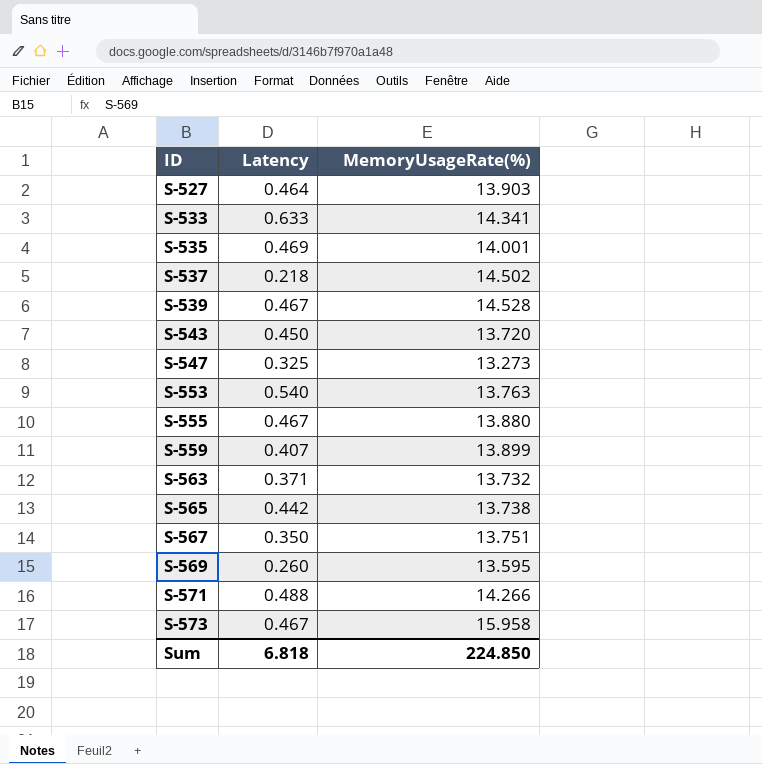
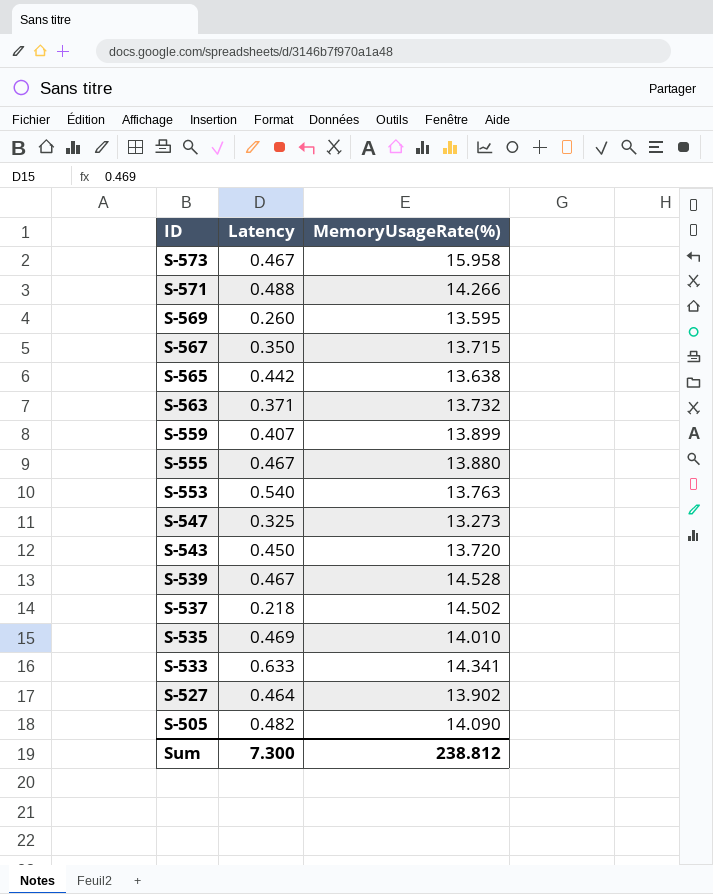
row order: ID ascending -> ID descending
S-567 | MemoryUsageRate(%): 13.751 -> 13.715
S-565 | MemoryUsageRate(%): 13.738 -> 13.638
S-535 | MemoryUsageRate(%): 14.001 -> 14.010
S-527 | MemoryUsageRate(%): 13.903 -> 13.902
row S-505: none -> 0.482 | 14.090
Sum | Latency: 6.818 -> 7.300
Sum | MemoryUsageRate(%): 224.850 -> 238.812

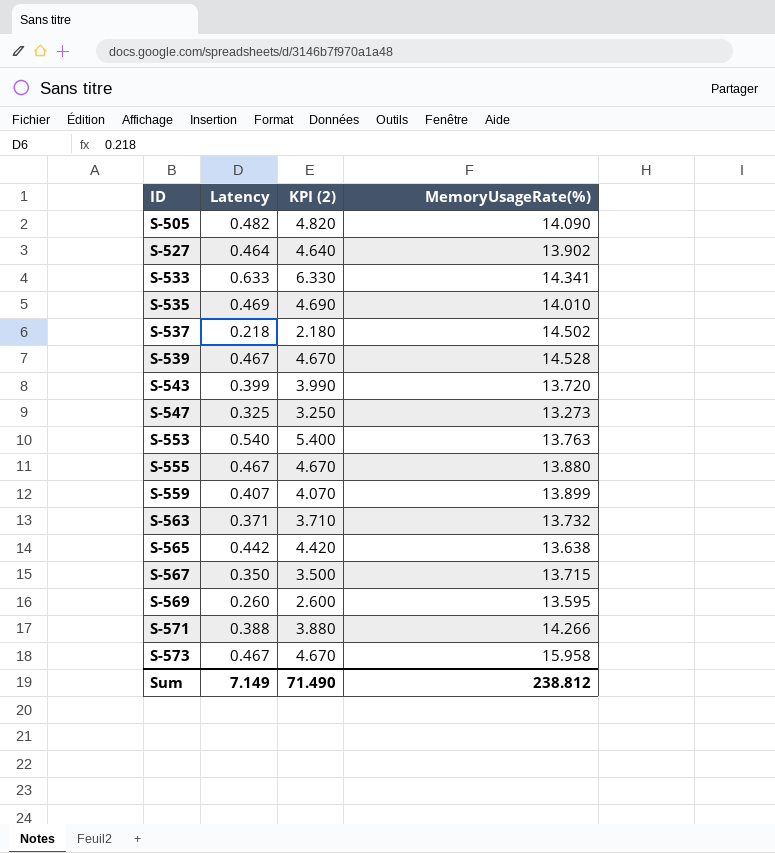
row order: ID descending -> ID ascending
column KPI (2) | formula: none -> [Latency] * 10
S-543 | Latency: 0.450 -> 0.399
S-571 | Latency: 0.488 -> 0.388
Sum | Latency: 7.300 -> 7.149

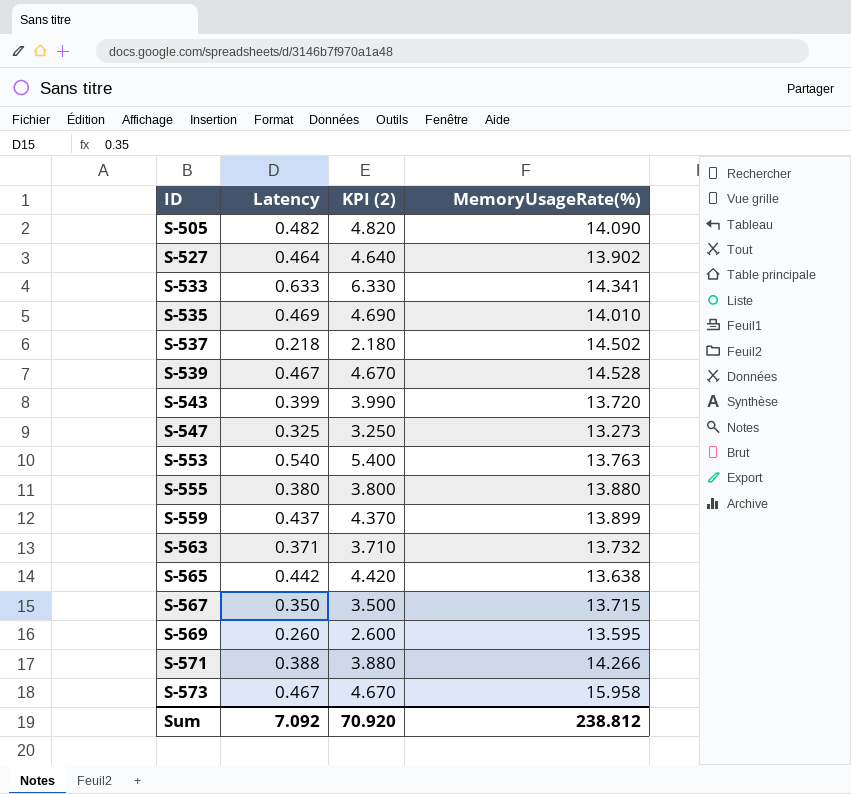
S-555 | Latency: 0.467 -> 0.380
S-555 | KPI (2): 4.670 -> 3.800
S-559 | Latency: 0.407 -> 0.437
S-559 | KPI (2): 4.070 -> 4.370
Sum | Latency: 7.149 -> 7.092
Sum | KPI (2): 71.490 -> 70.920

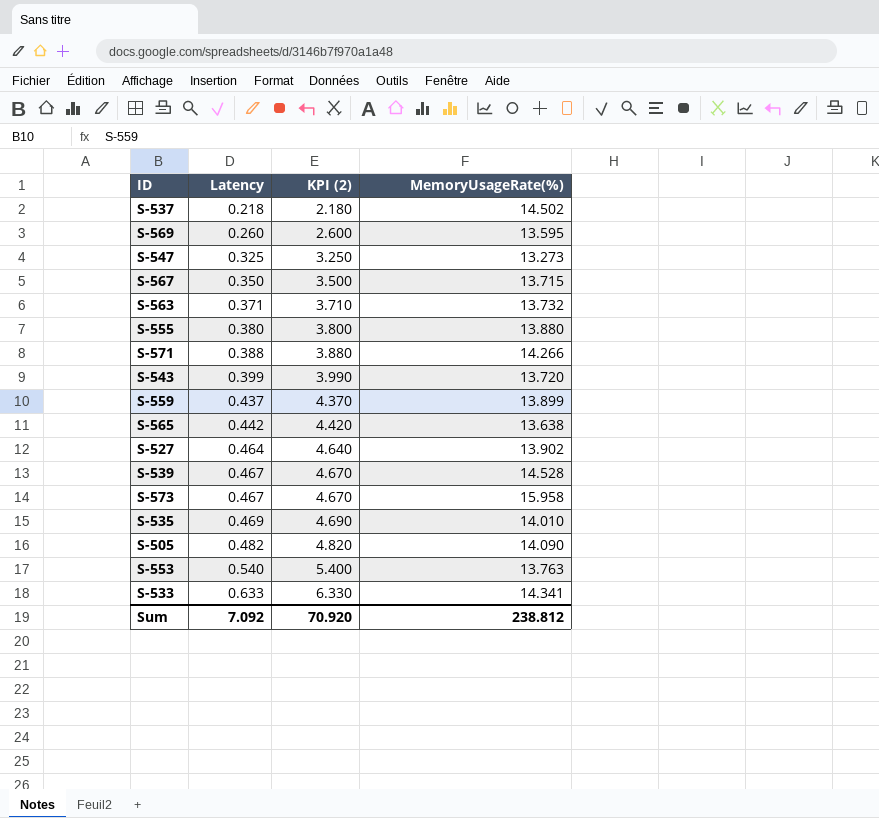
row order: ID ascending -> Latency ascending

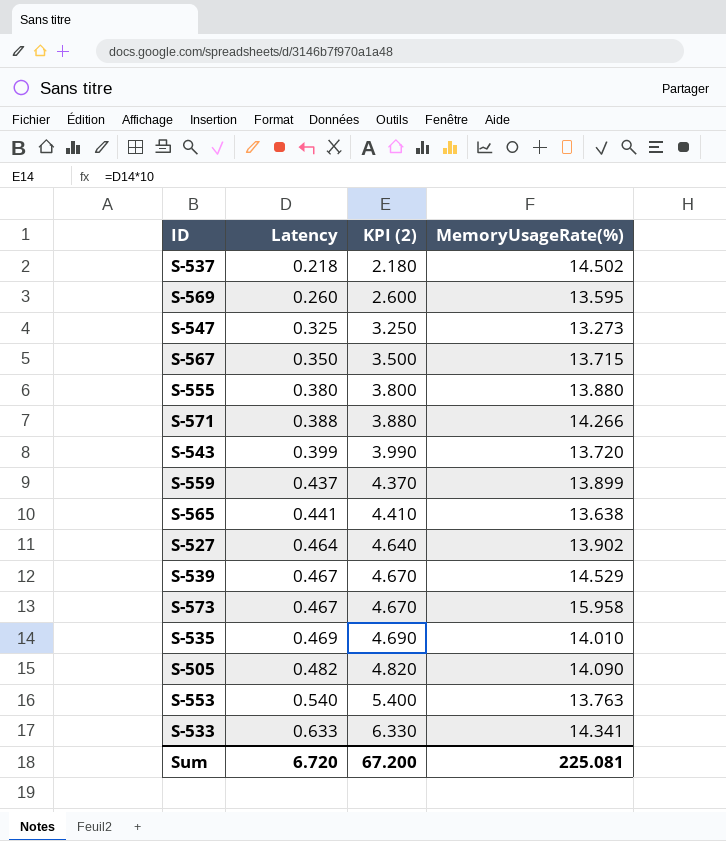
row S-563: 0.371 | 3.710 | 13.732 -> none
S-565 | Latency: 0.442 -> 0.441
S-565 | KPI (2): 4.420 -> 4.410
S-539 | MemoryUsageRate(%): 14.528 -> 14.529
Sum | Latency: 7.092 -> 6.720
Sum | KPI (2): 70.920 -> 67.200
Sum | MemoryUsageRate(%): 238.812 -> 225.081

